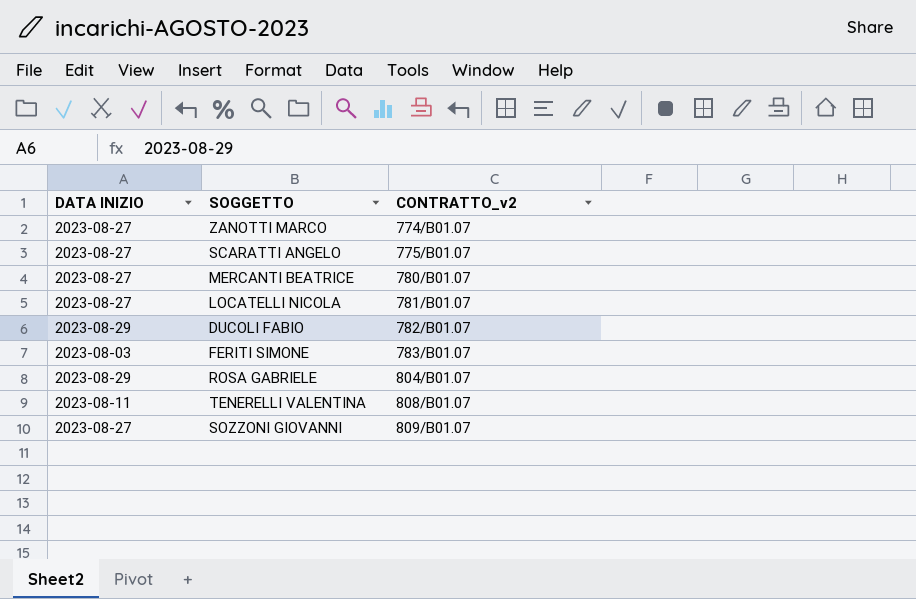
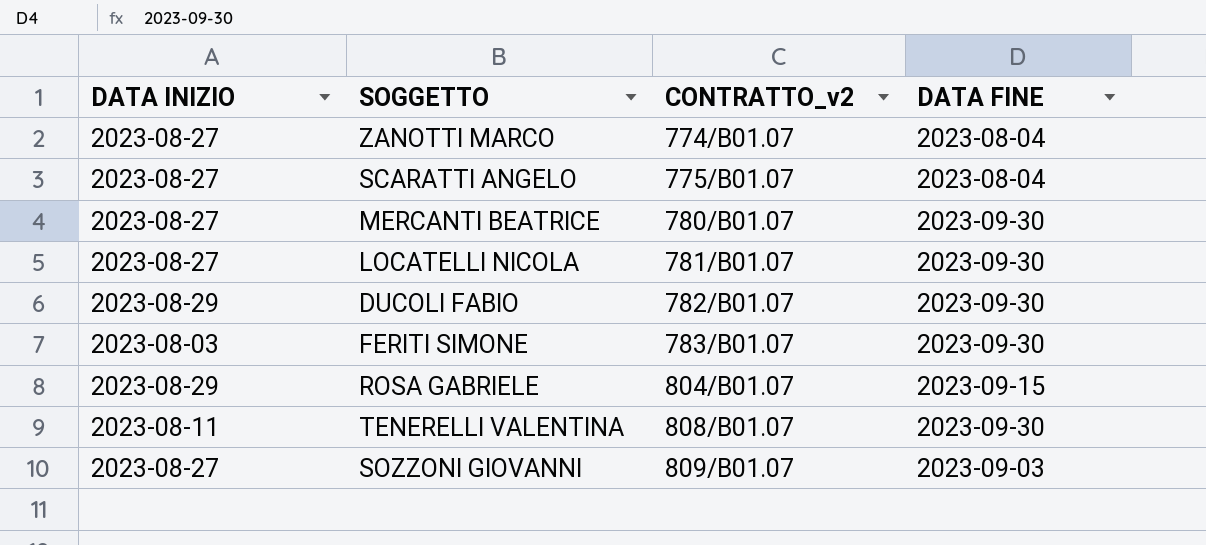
column DATA FINE | position: none -> 4

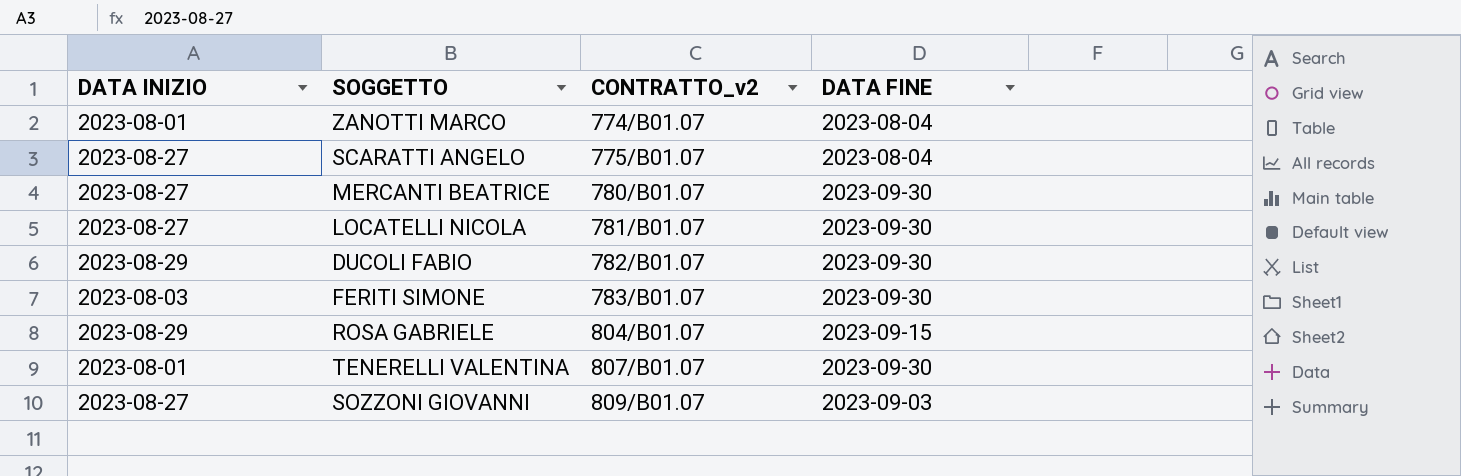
ZANOTTI MARCO | DATA INIZIO: 2023-08-27 -> 2023-08-01
TENERELLI VALENTINA | DATA INIZIO: 2023-08-11 -> 2023-08-01
TENERELLI VALENTINA | CONTRATTO_v2: 808/B01.07 -> 807/B01.07

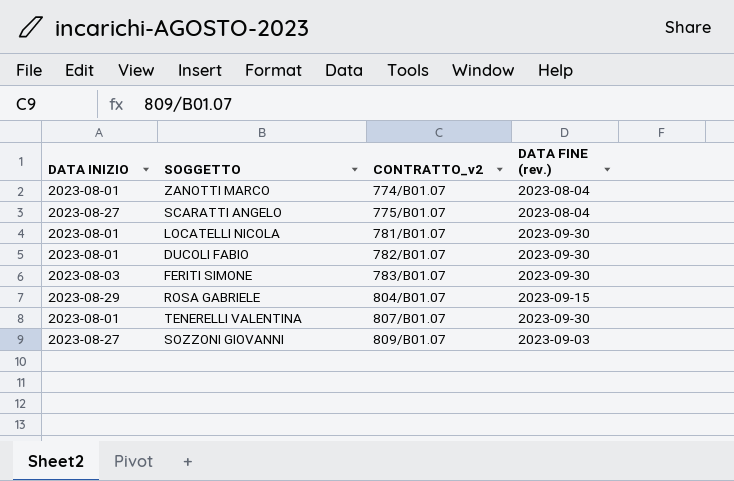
column name: DATA FINE -> DATA FINE (rev.)
row MERCANTI BEATRICE: 2023-08-27 | 780/B01.07 | 2023-09-30 -> none
LOCATELLI NICOLA | DATA INIZIO: 2023-08-27 -> 2023-08-01
DUCOLI FABIO | DATA INIZIO: 2023-08-29 -> 2023-08-01

